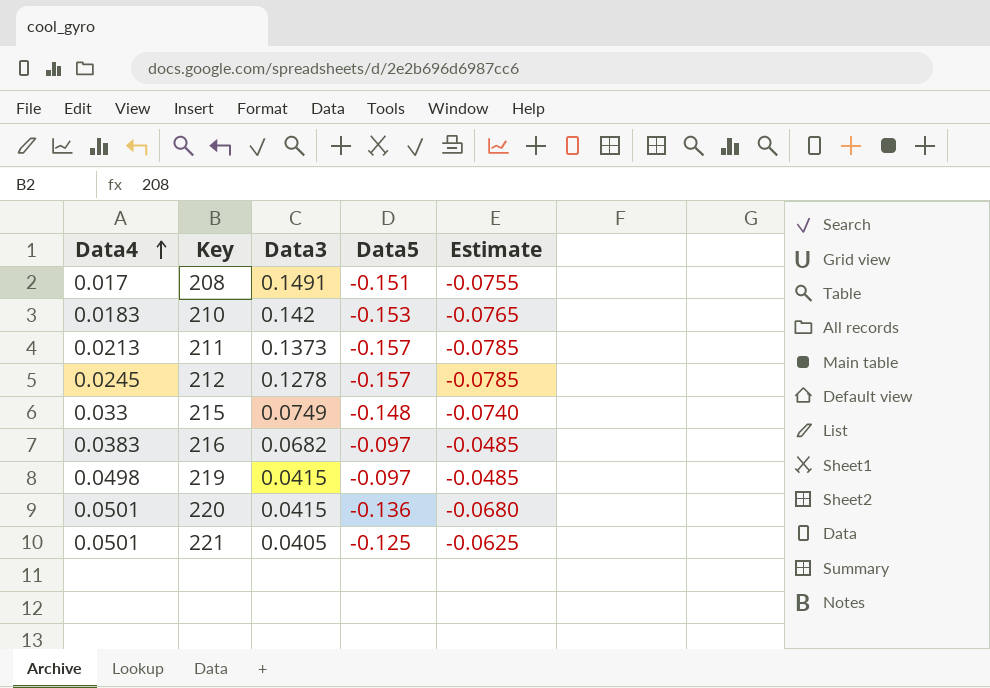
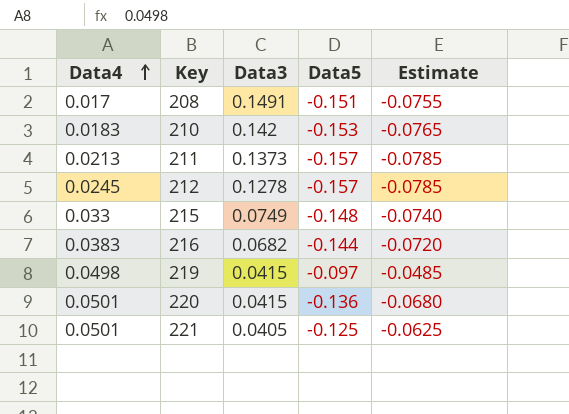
216 | Data5: -0.097 -> -0.144
216 | Estimate: -0.0485 -> -0.0720

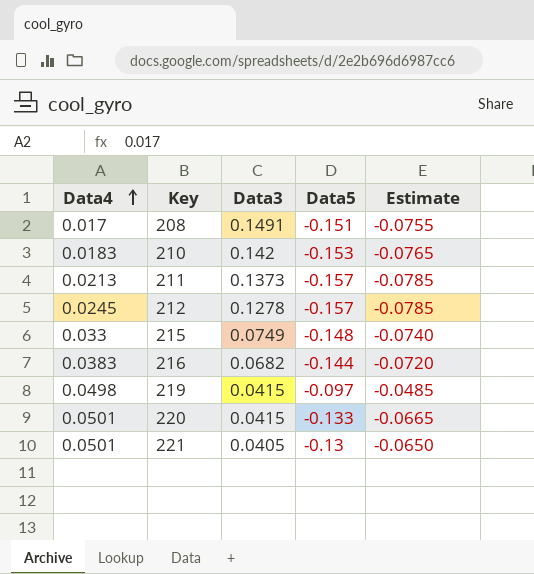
220 | Data5: -0.136 -> -0.133
220 | Estimate: -0.0680 -> -0.0665
221 | Data5: -0.125 -> -0.13
221 | Estimate: -0.0625 -> -0.0650

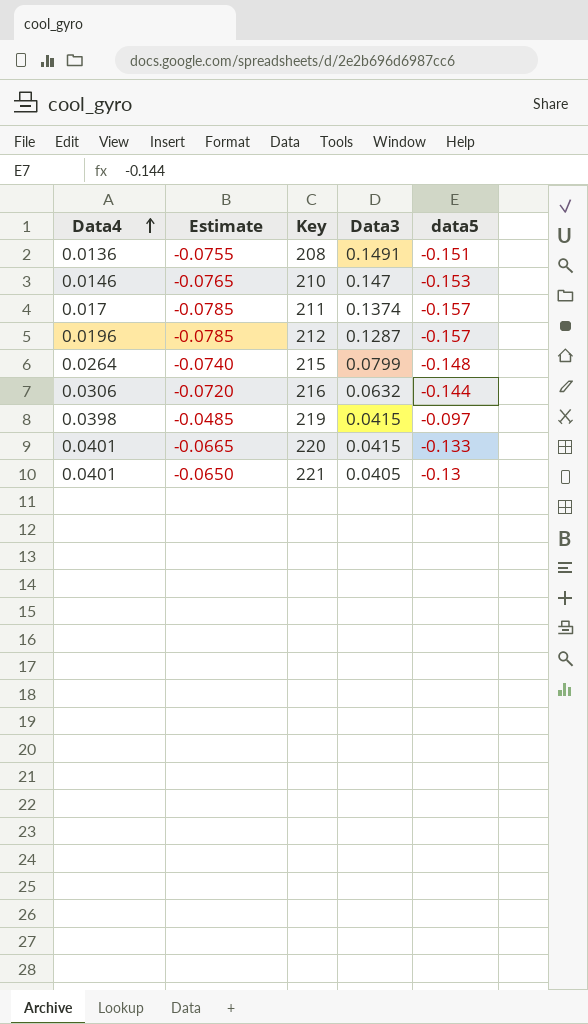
column Estimate | position: 5 -> 2
column name: Data5 -> data5
208 | Data4: 0.017 -> 0.0136
210 | Data4: 0.0183 -> 0.0146
210 | Data3: 0.142 -> 0.147
211 | Data4: 0.0213 -> 0.017
211 | Data3: 0.1373 -> 0.1374
212 | Data4: 0.0245 -> 0.0196
212 | Data3: 0.1278 -> 0.1287
215 | Data4: 0.033 -> 0.0264
215 | Data3: 0.0749 -> 0.0799
216 | Data4: 0.0383 -> 0.0306
216 | Data3: 0.0682 -> 0.0632
219 | Data4: 0.0498 -> 0.0398
220 | Data4: 0.0501 -> 0.0401
221 | Data4: 0.0501 -> 0.0401

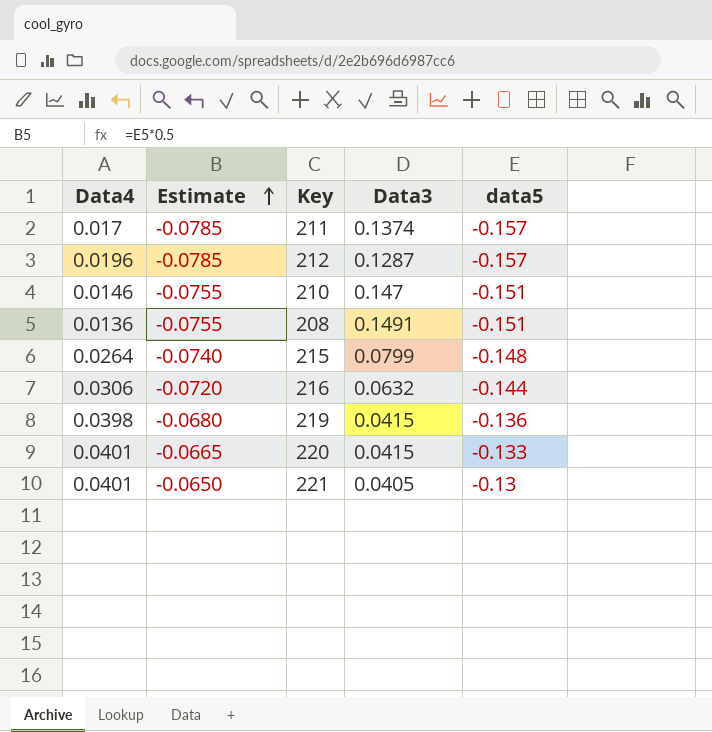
row order: Data4 ascending -> Estimate ascending
210 | Estimate: -0.0765 -> -0.0755
210 | data5: -0.153 -> -0.151
219 | Estimate: -0.0485 -> -0.0680
219 | data5: -0.097 -> -0.136

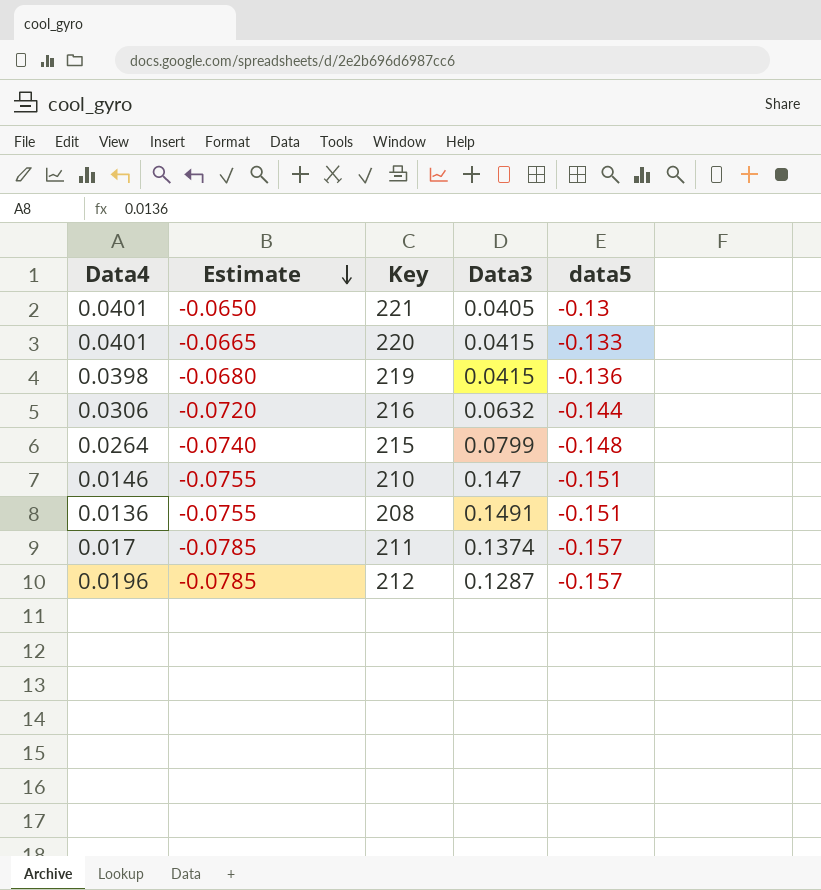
row order: Estimate ascending -> Estimate descending

